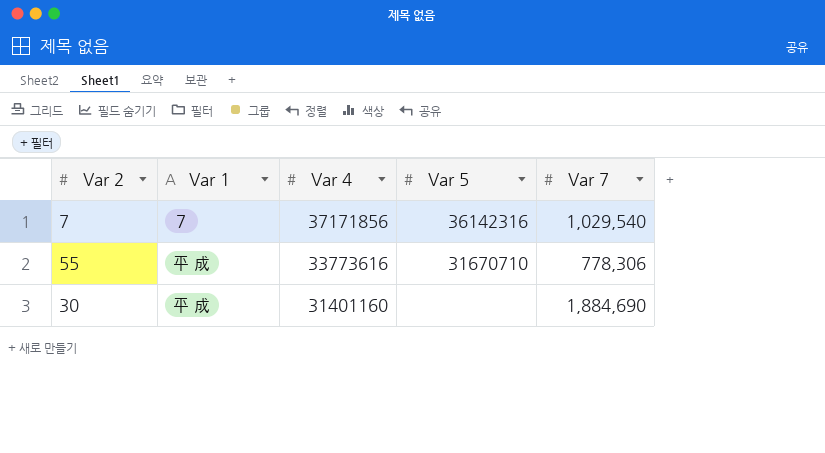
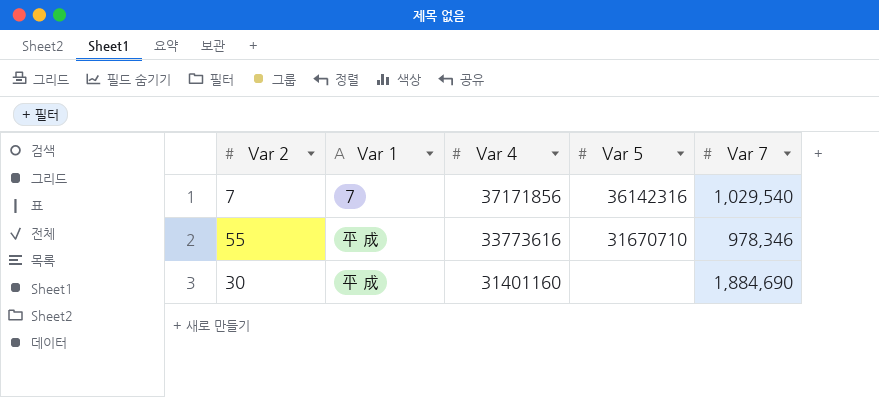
55 | Var 7: 778,306 -> 978,346

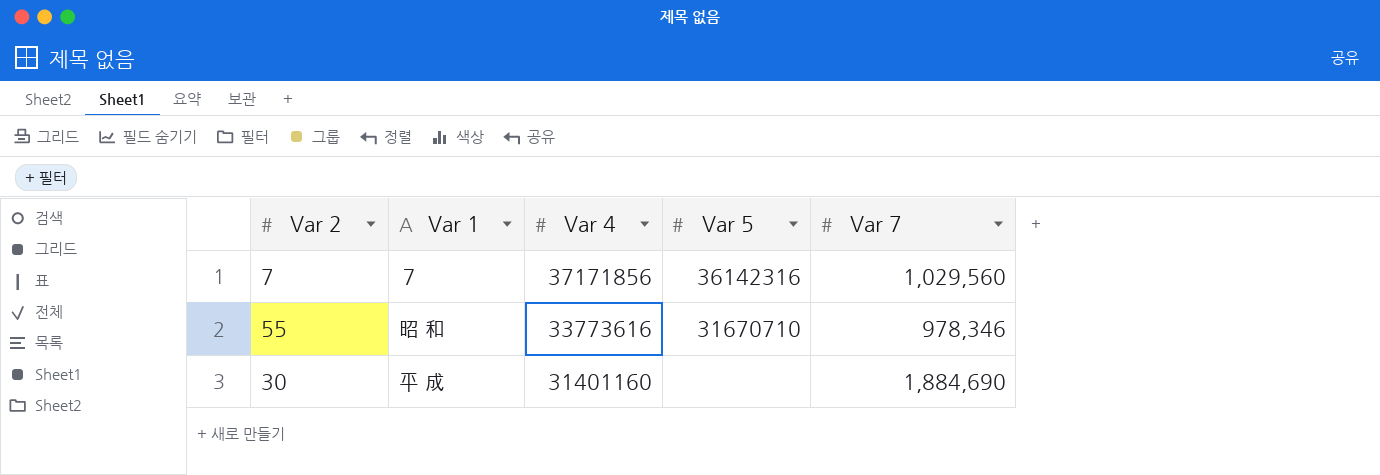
7 | Var 7: 1,029,540 -> 1,029,560
55 | Var 1: 平 成 -> 昭 和

